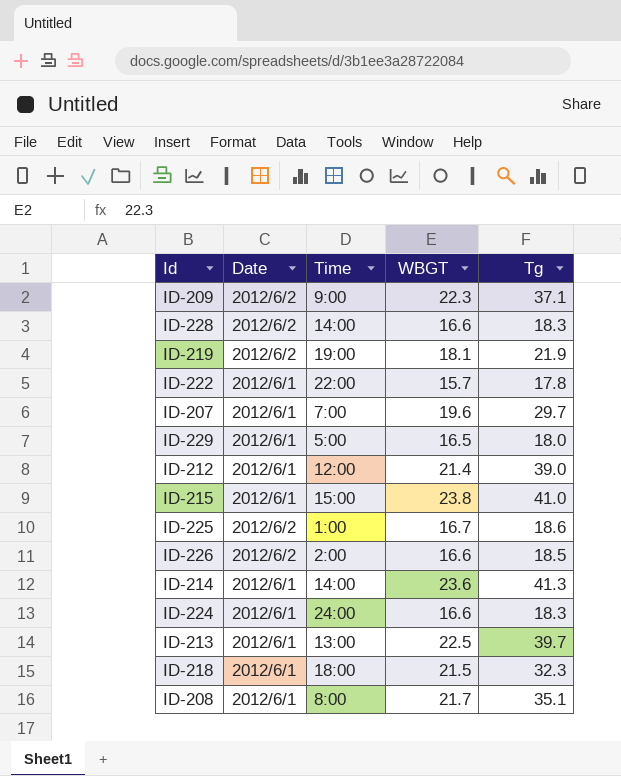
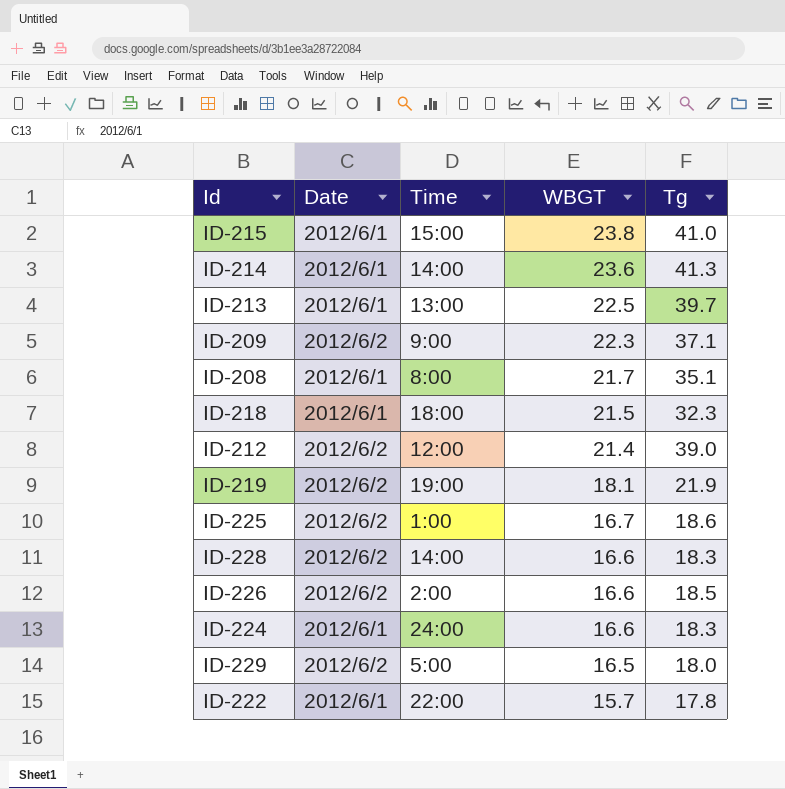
row order: none -> WBGT descending
row ID-207: 2012/6/1 | 7:00 | 19.6 | 29.7 -> none
ID-212 | Date: 2012/6/1 -> 2012/6/2
ID-229 | Date: 2012/6/1 -> 2012/6/2

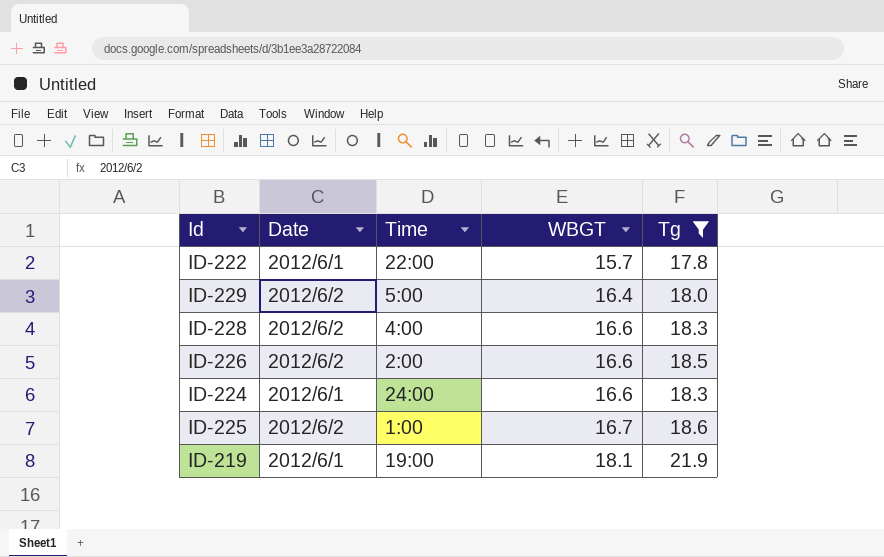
filter: none -> Tg <= 21.9
row order: WBGT descending -> WBGT ascending
ID-229 | WBGT: 16.5 -> 16.4
ID-228 | Time: 14:00 -> 4:00
ID-219 | Date: 2012/6/2 -> 2012/6/1

